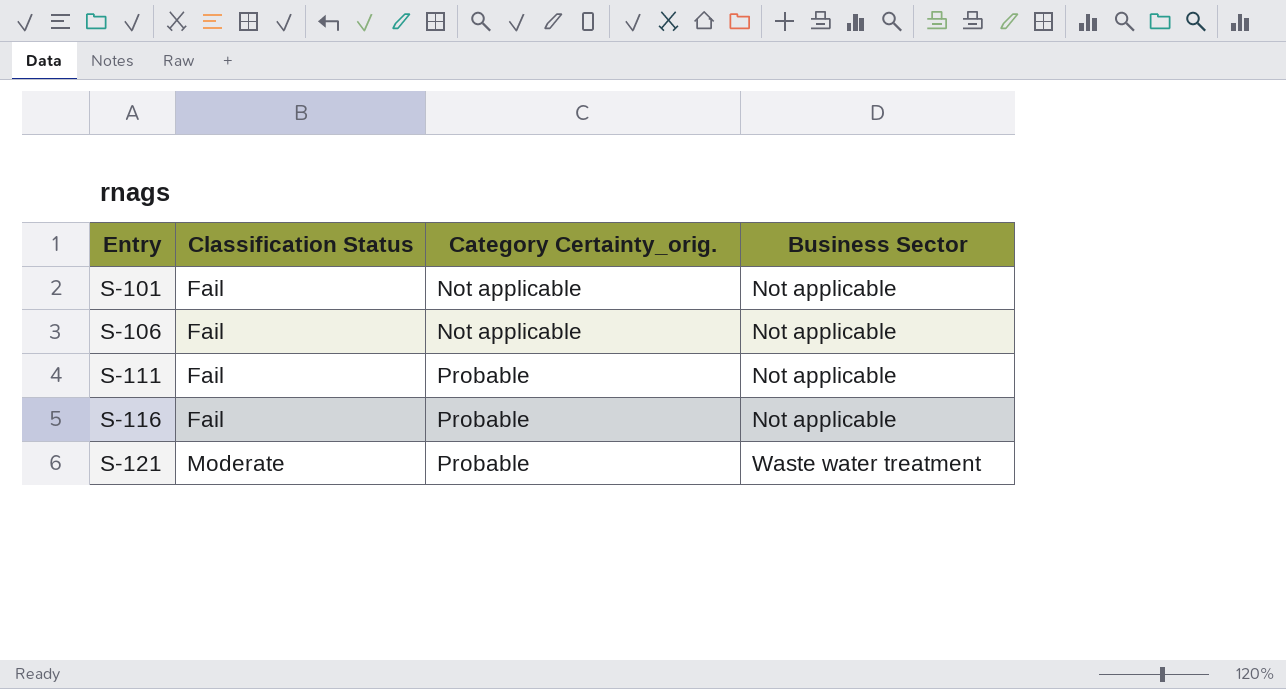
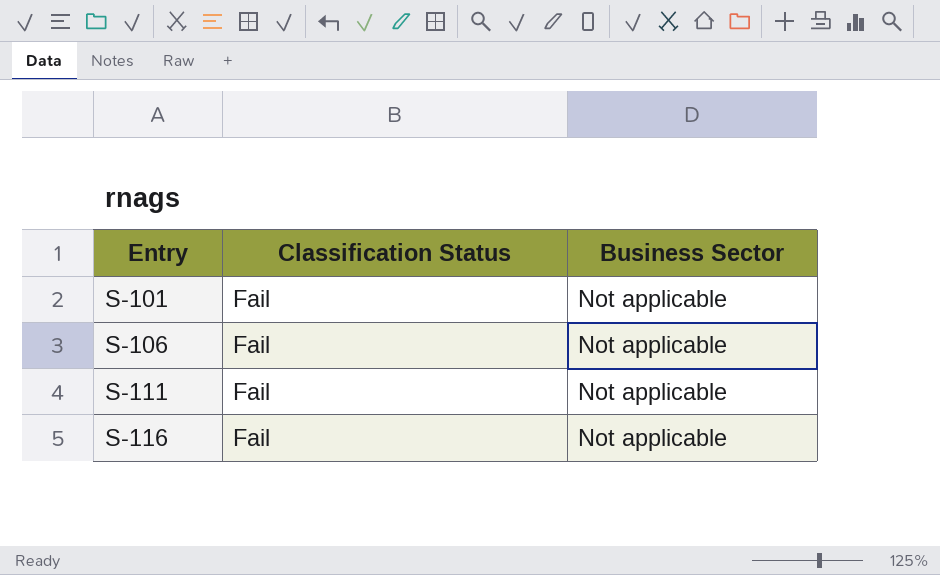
column Category Certainty_orig. | position: 3 -> none
row S-121: Moderate | Probable | Waste water treatment -> none

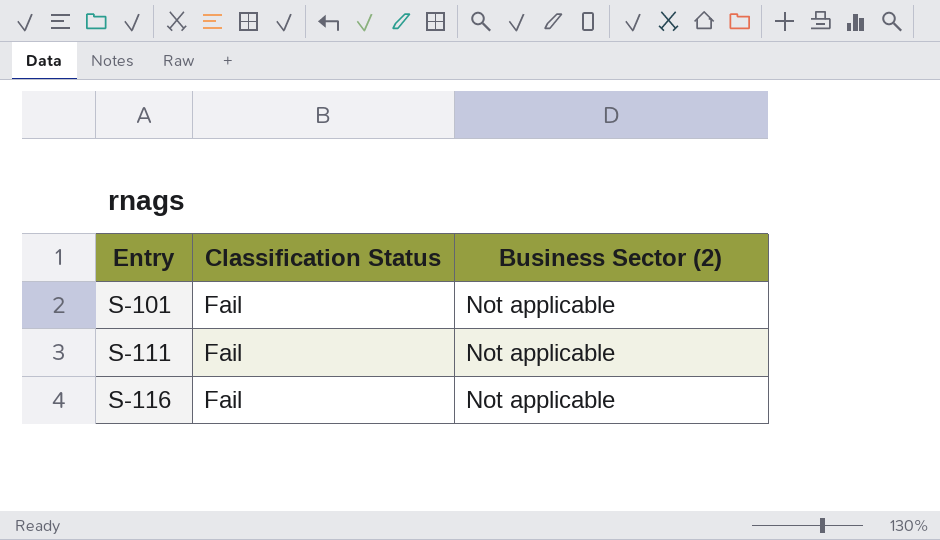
column name: Business Sector -> Business Sector (2)
row S-106: Fail | Not applicable -> none

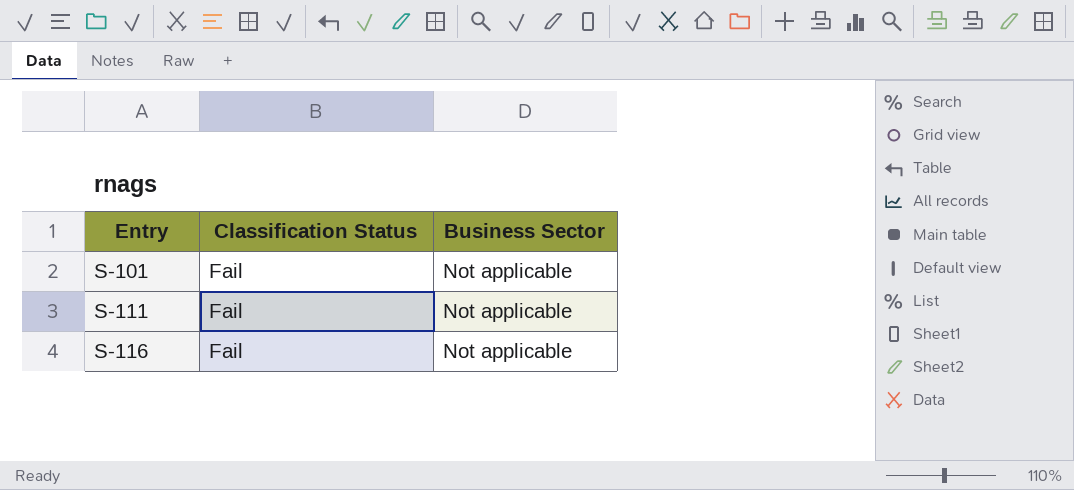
column name: Business Sector (2) -> Business Sector

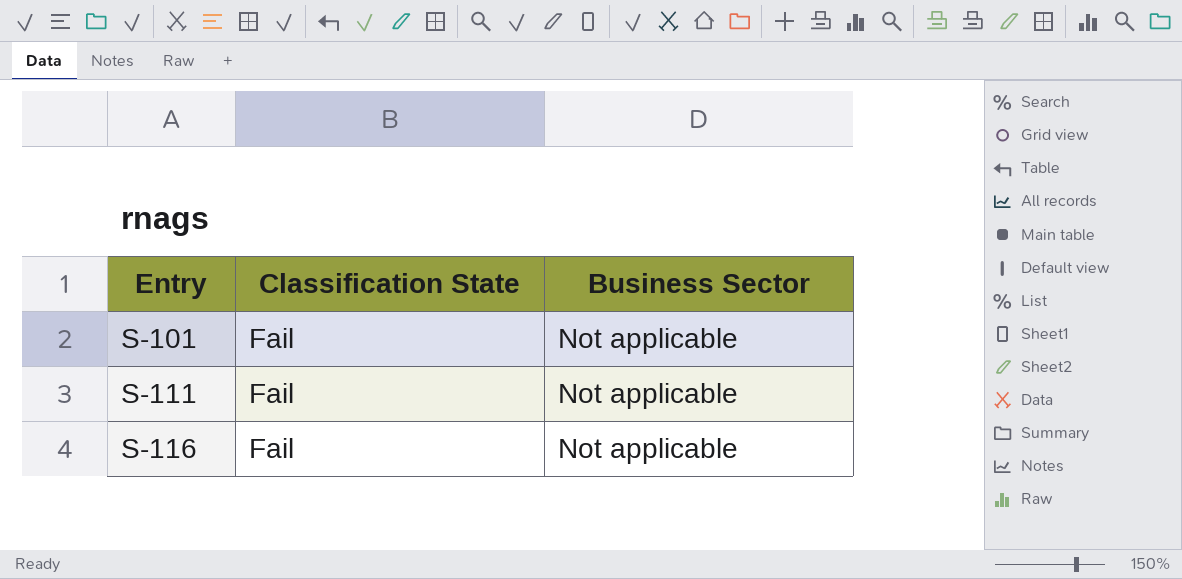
column name: Classification Status -> Classification State

